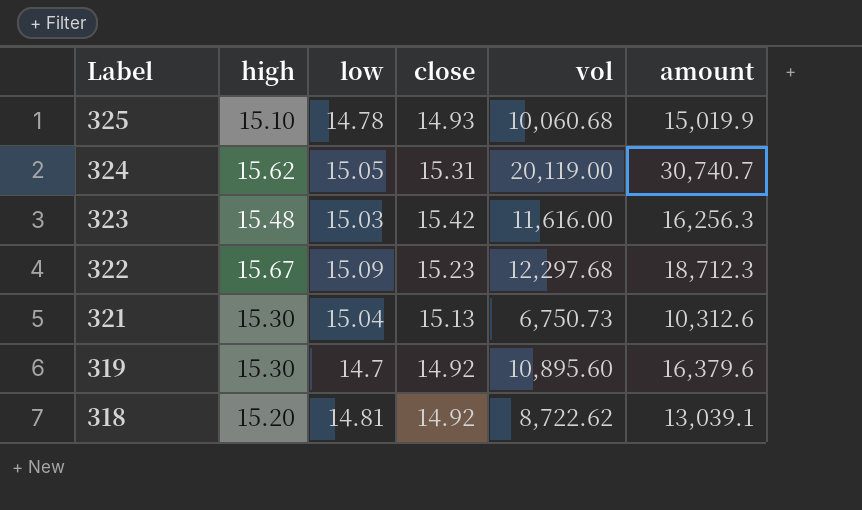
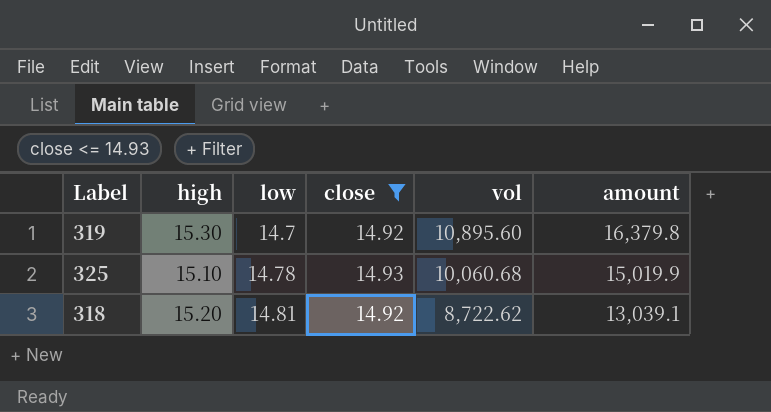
filter: none -> close <= 14.93
row order: Label descending -> low ascending
319 | amount: 16,379.6 -> 16,379.8

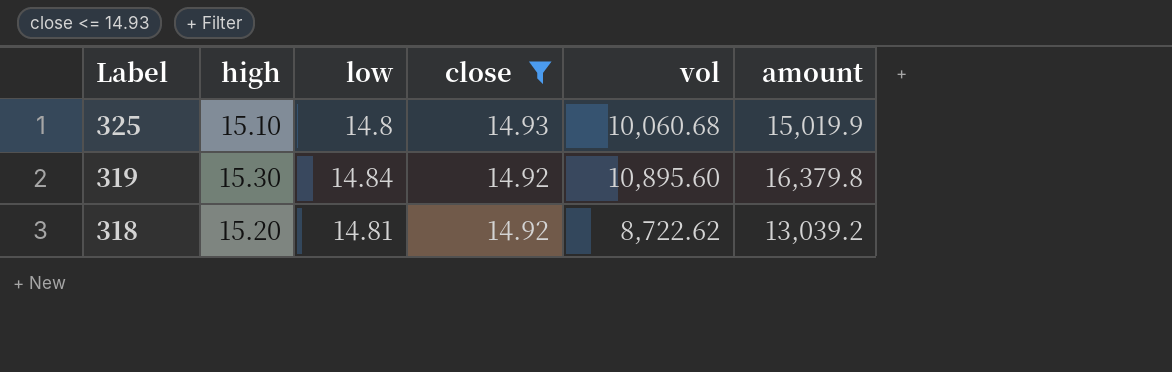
row order: low ascending -> Label descending
325 | low: 14.78 -> 14.8
319 | low: 14.7 -> 14.84
318 | amount: 13,039.1 -> 13,039.2

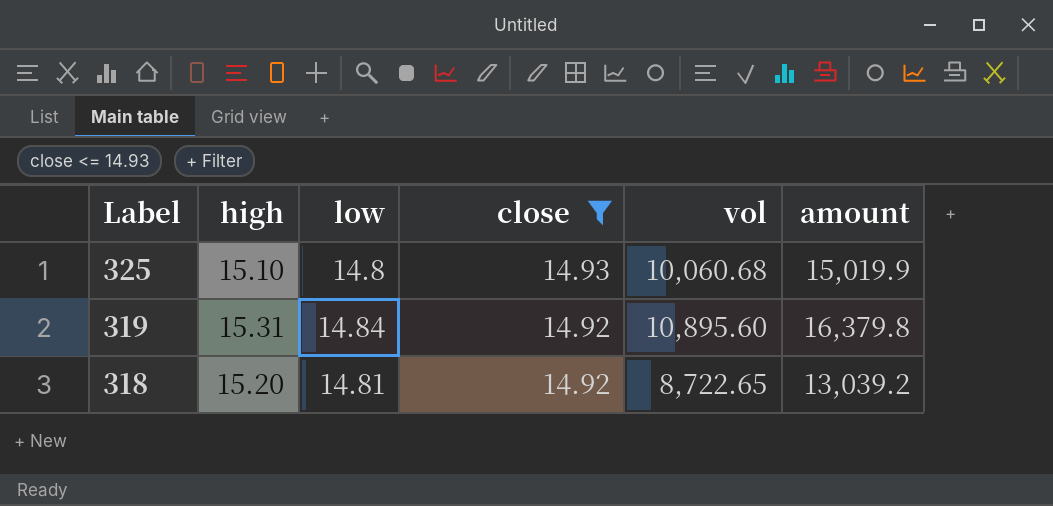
319 | high: 15.30 -> 15.31
318 | vol: 8,722.62 -> 8,722.65

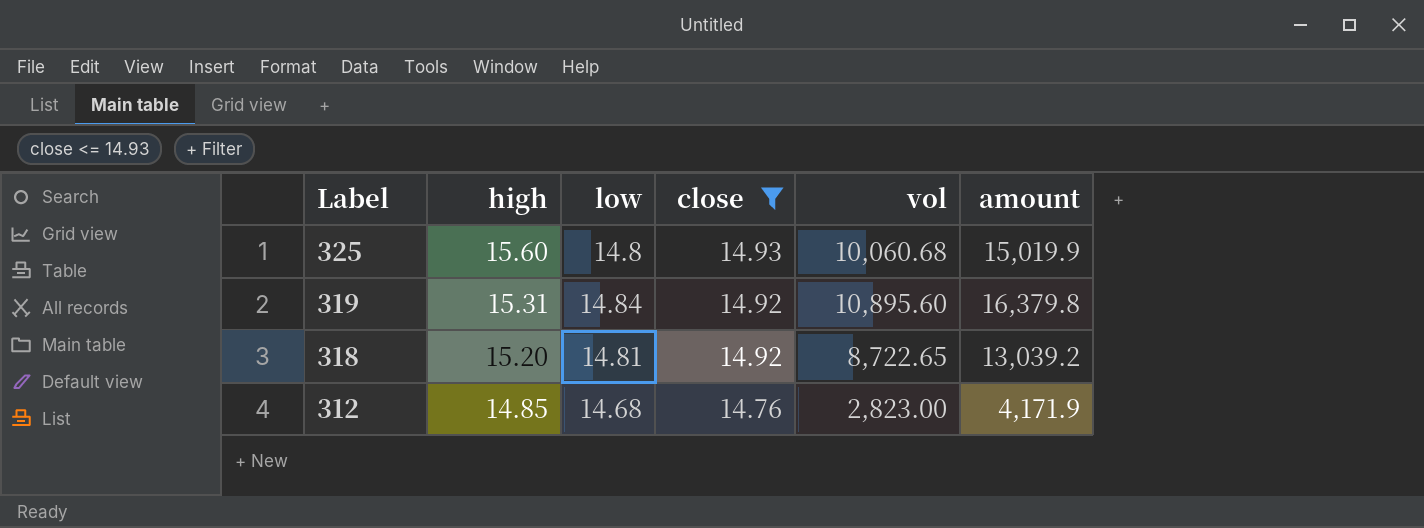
325 | high: 15.10 -> 15.60
row 312: none -> 14.85 | 14.68 | 14.76 | 2,823.00 | 4,171.9

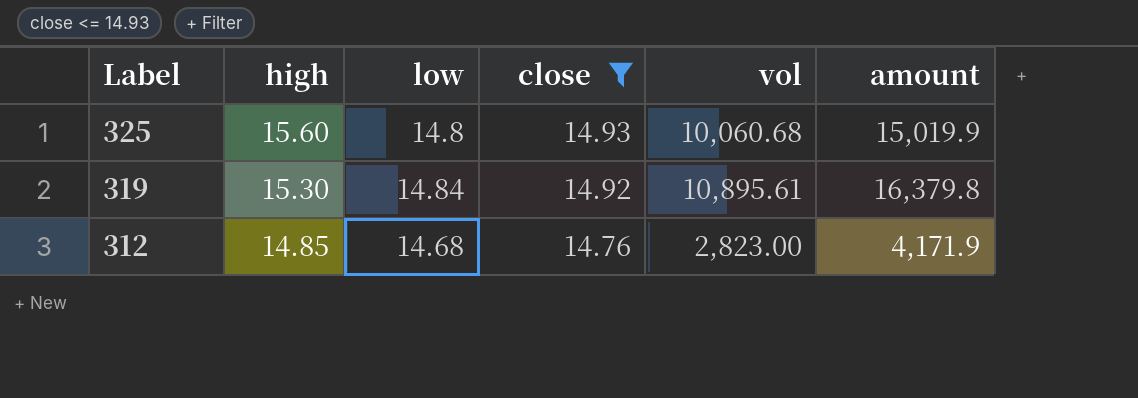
row 318: 15.20 | 14.81 | 14.92 | 8,722.65 | 13,039.2 -> none
319 | high: 15.31 -> 15.30
319 | vol: 10,895.60 -> 10,895.61

